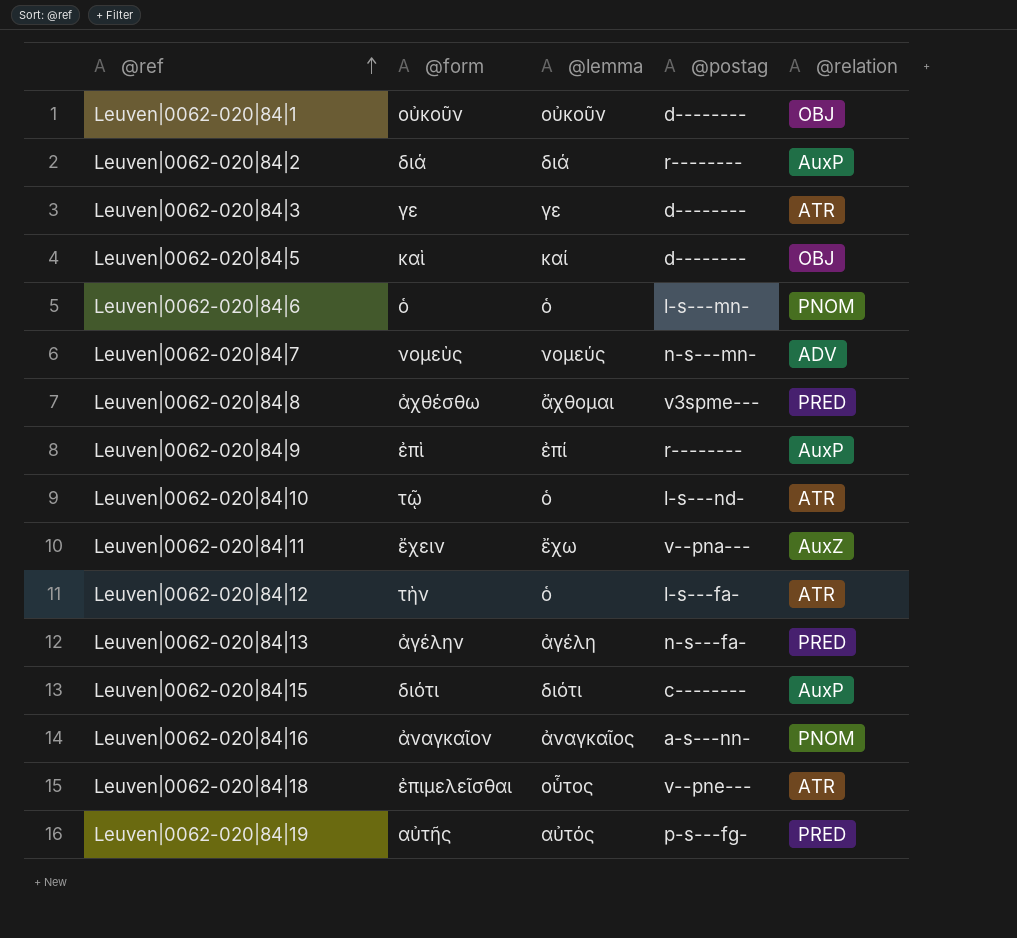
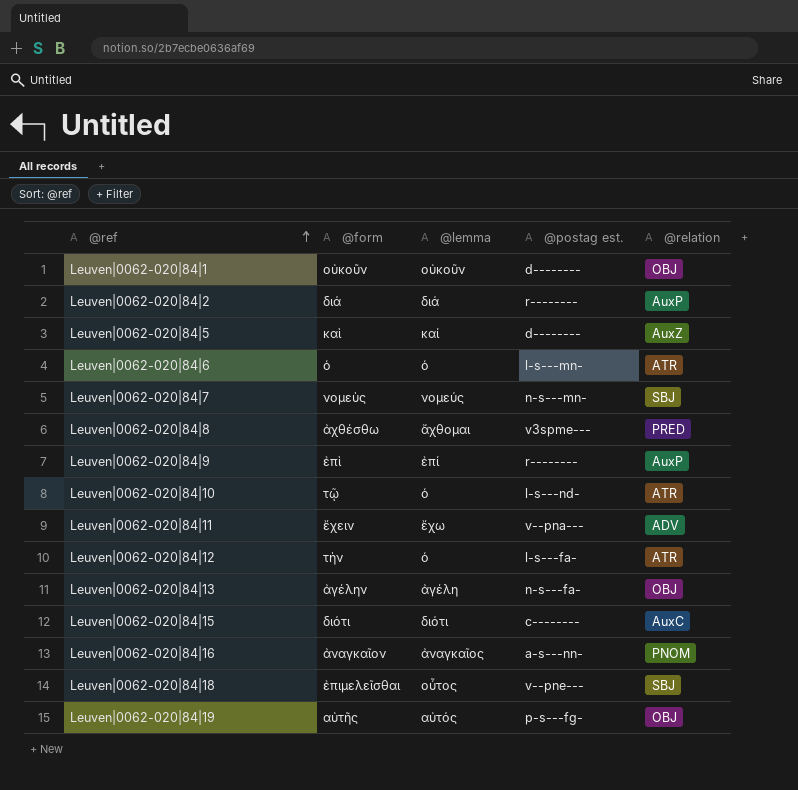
column name: @postag -> @postag est.
row Leuven|0062-020|84|3: γε | γε | d-------- | ATR -> none
Leuven|0062-020|84|5 | @relation: OBJ -> AuxZ
Leuven|0062-020|84|6 | @relation: PNOM -> ATR
Leuven|0062-020|84|7 | @relation: ADV -> SBJ
Leuven|0062-020|84|11 | @relation: AuxZ -> ADV
Leuven|0062-020|84|13 | @relation: PRED -> OBJ
Leuven|0062-020|84|15 | @relation: AuxP -> AuxC
Leuven|0062-020|84|18 | @relation: ATR -> SBJ
Leuven|0062-020|84|19 | @relation: PRED -> OBJ

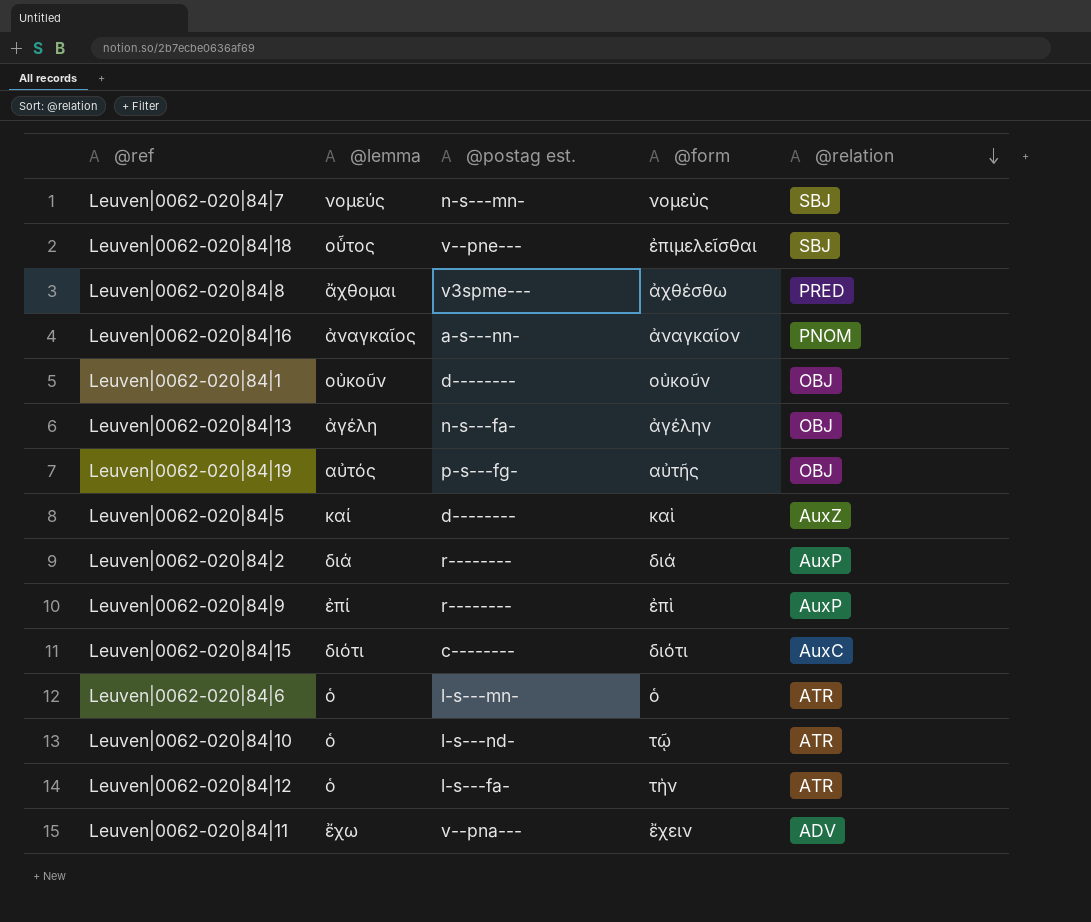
row order: @ref ascending -> @relation descending
column @form | position: 2 -> 4

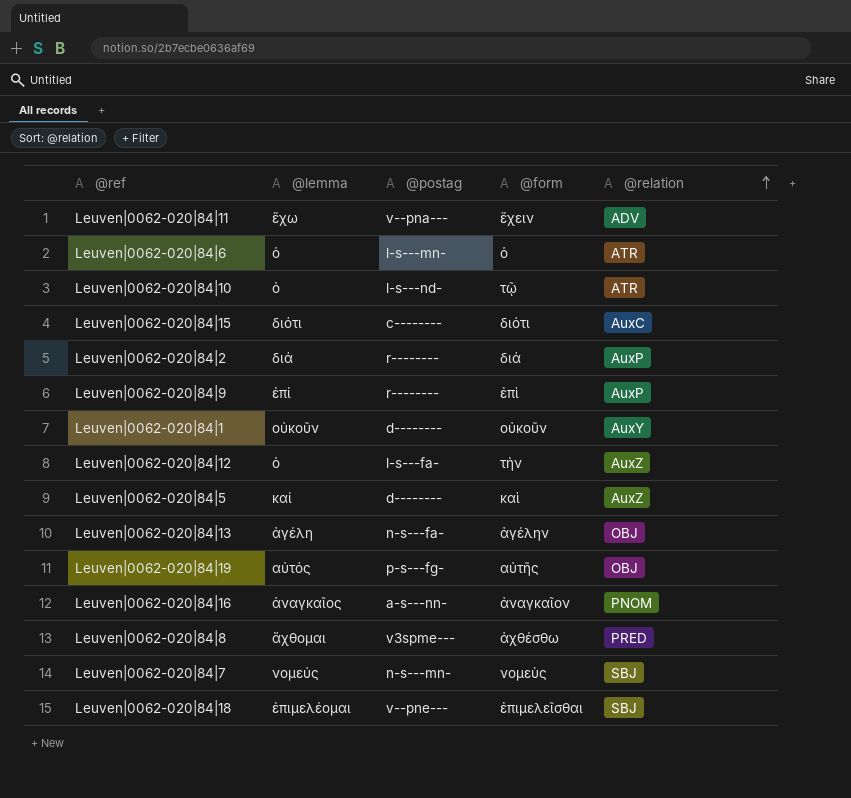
row order: @relation descending -> @relation ascending
column name: @postag est. -> @postag
Leuven|0062-020|84|1 | @relation: OBJ -> AuxY
Leuven|0062-020|84|12 | @relation: ATR -> AuxZ
Leuven|0062-020|84|18 | @lemma: οὗτος -> ἐπιμελέομαι

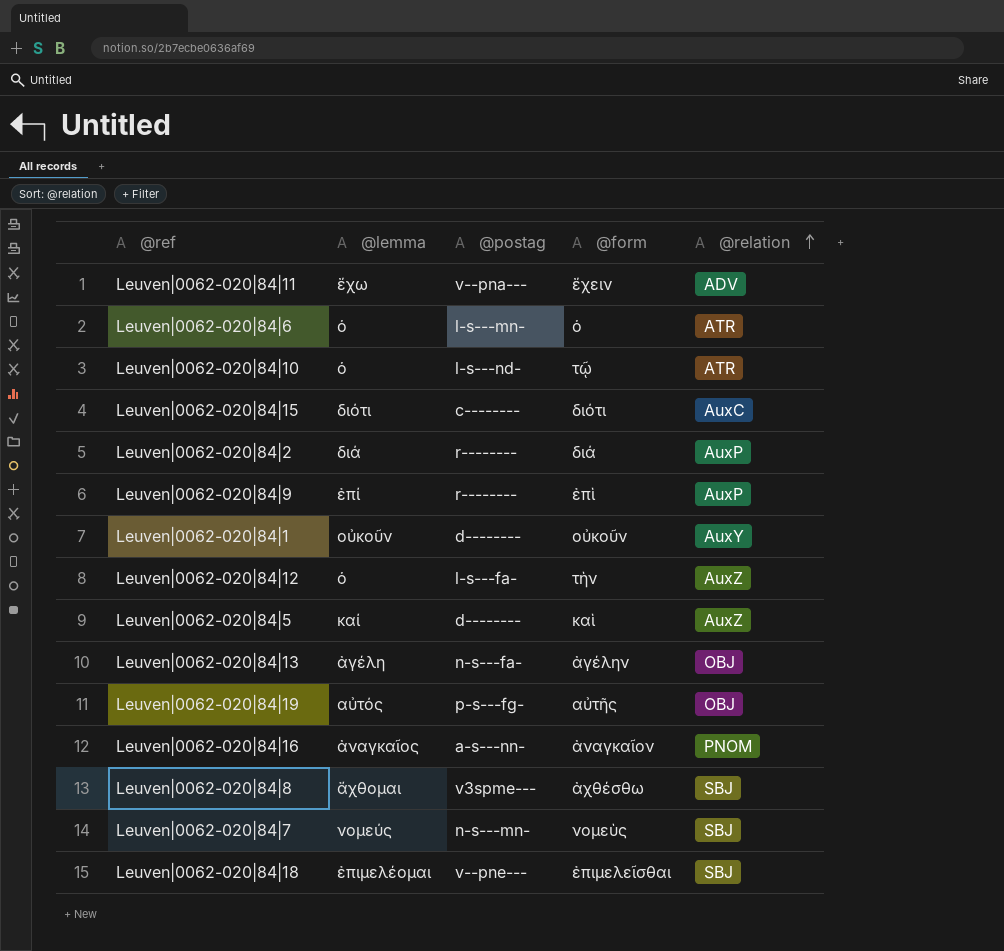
Leuven|0062-020|84|8 | @relation: PRED -> SBJ

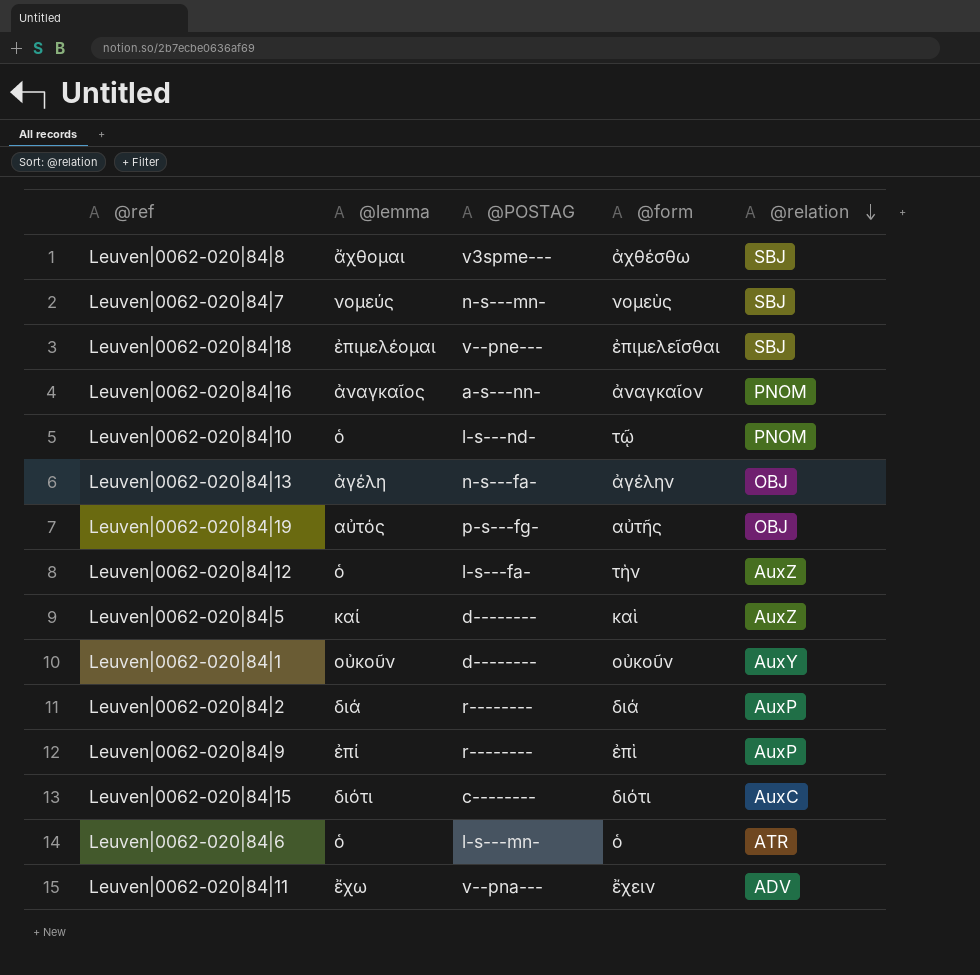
row order: @relation ascending -> @relation descending
column name: @postag -> @POSTAG
Leuven|0062-020|84|10 | @relation: ATR -> PNOM

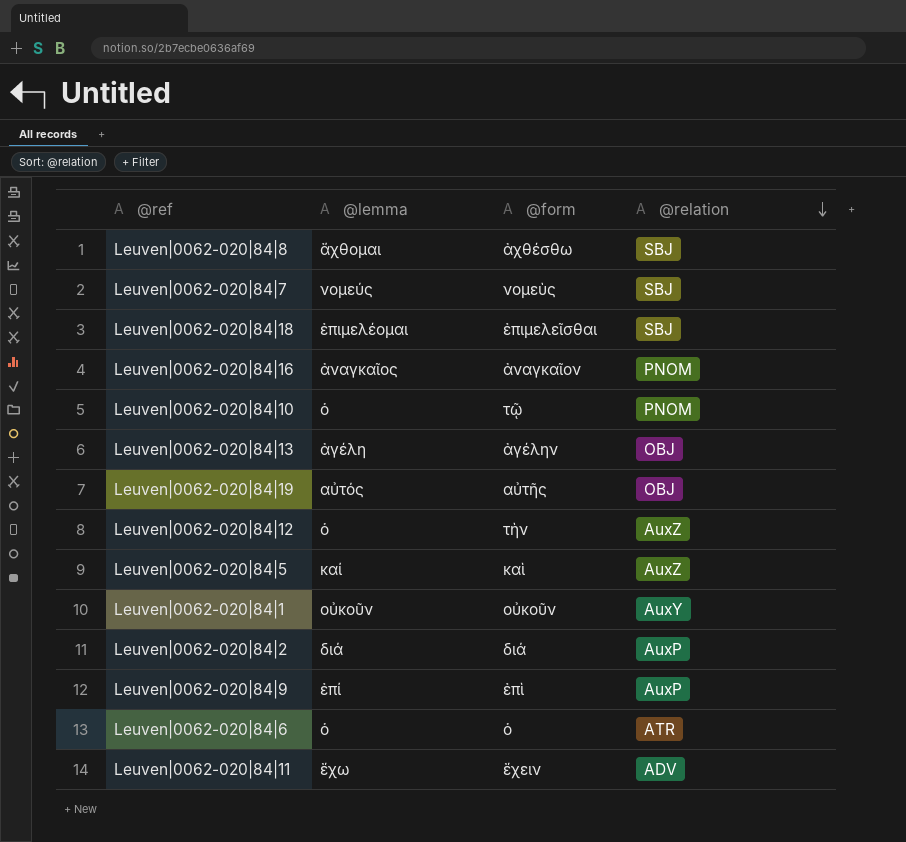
column @POSTAG | position: 3 -> none
row Leuven|0062-020|84|15: διότι | c-------- | διότι | AuxC -> none

